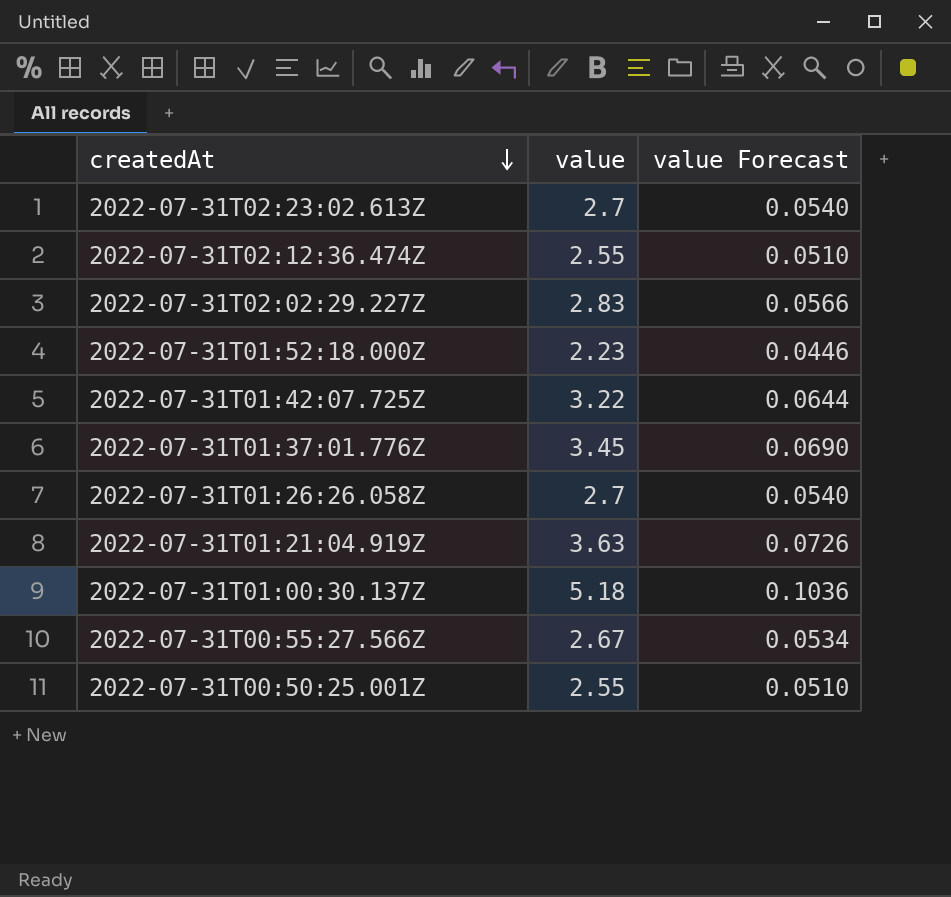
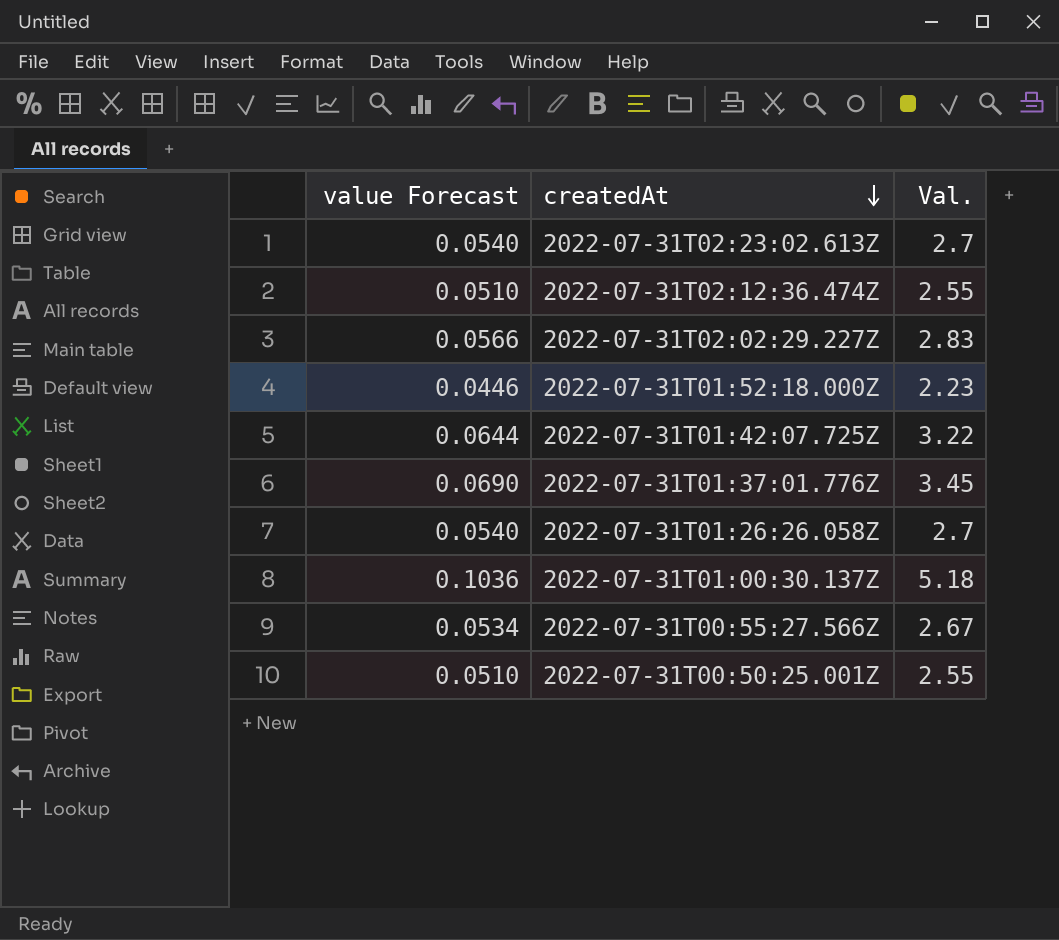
column value Forecast | position: 3 -> 1
column name: value -> Val.
row 2022-07-31T01:21:04.919Z: 3.63 | 0.0726 -> none

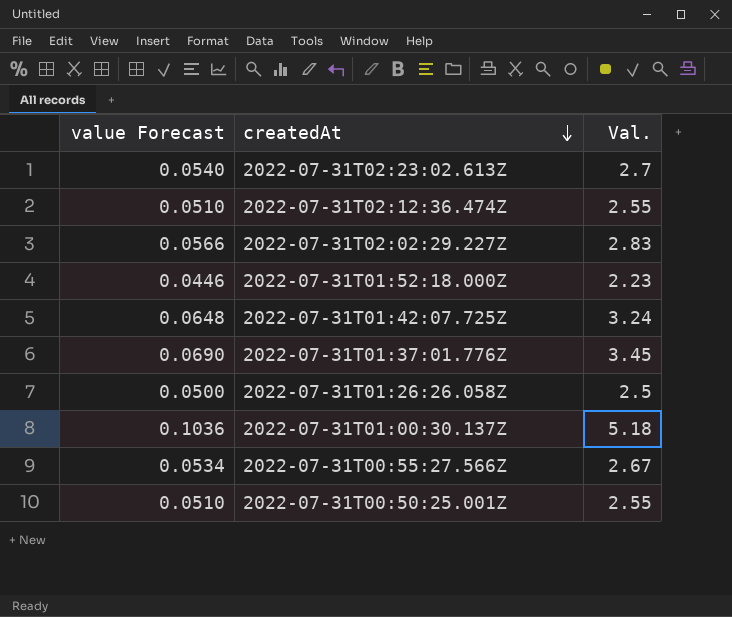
2022-07-31T01:42:07.725Z | value Forecast: 0.0644 -> 0.0648
2022-07-31T01:42:07.725Z | Val.: 3.22 -> 3.24
2022-07-31T01:26:26.058Z | value Forecast: 0.0540 -> 0.0500
2022-07-31T01:26:26.058Z | Val.: 2.7 -> 2.5

